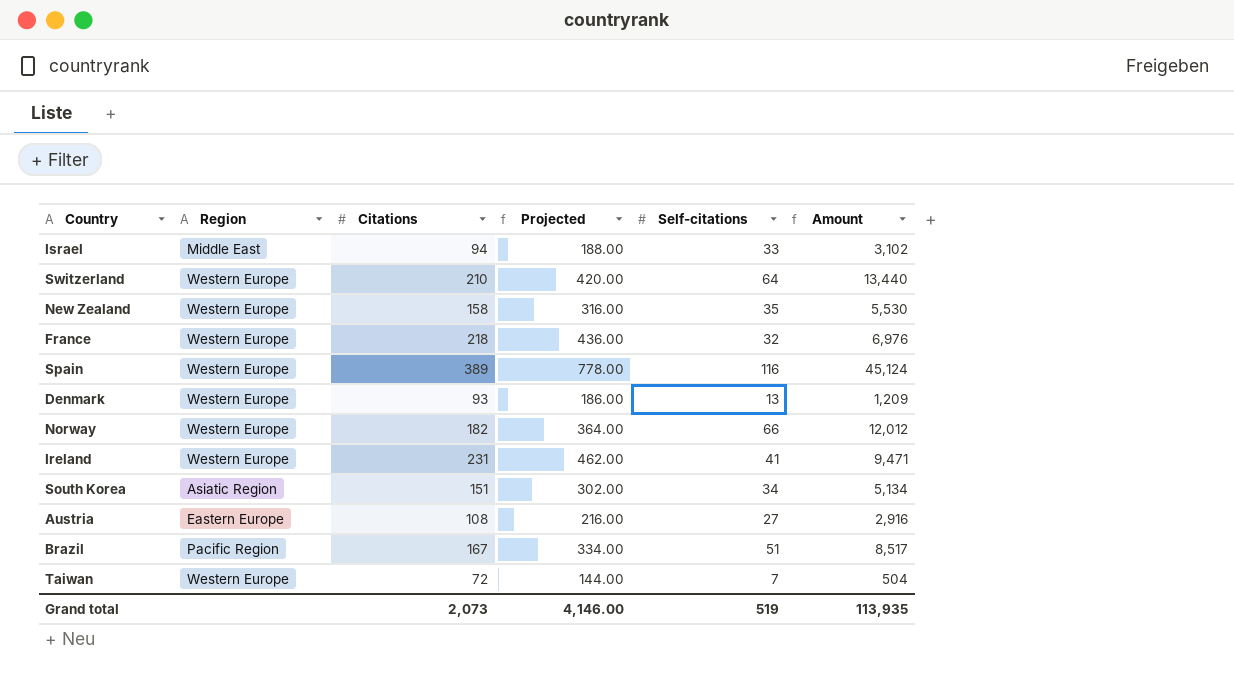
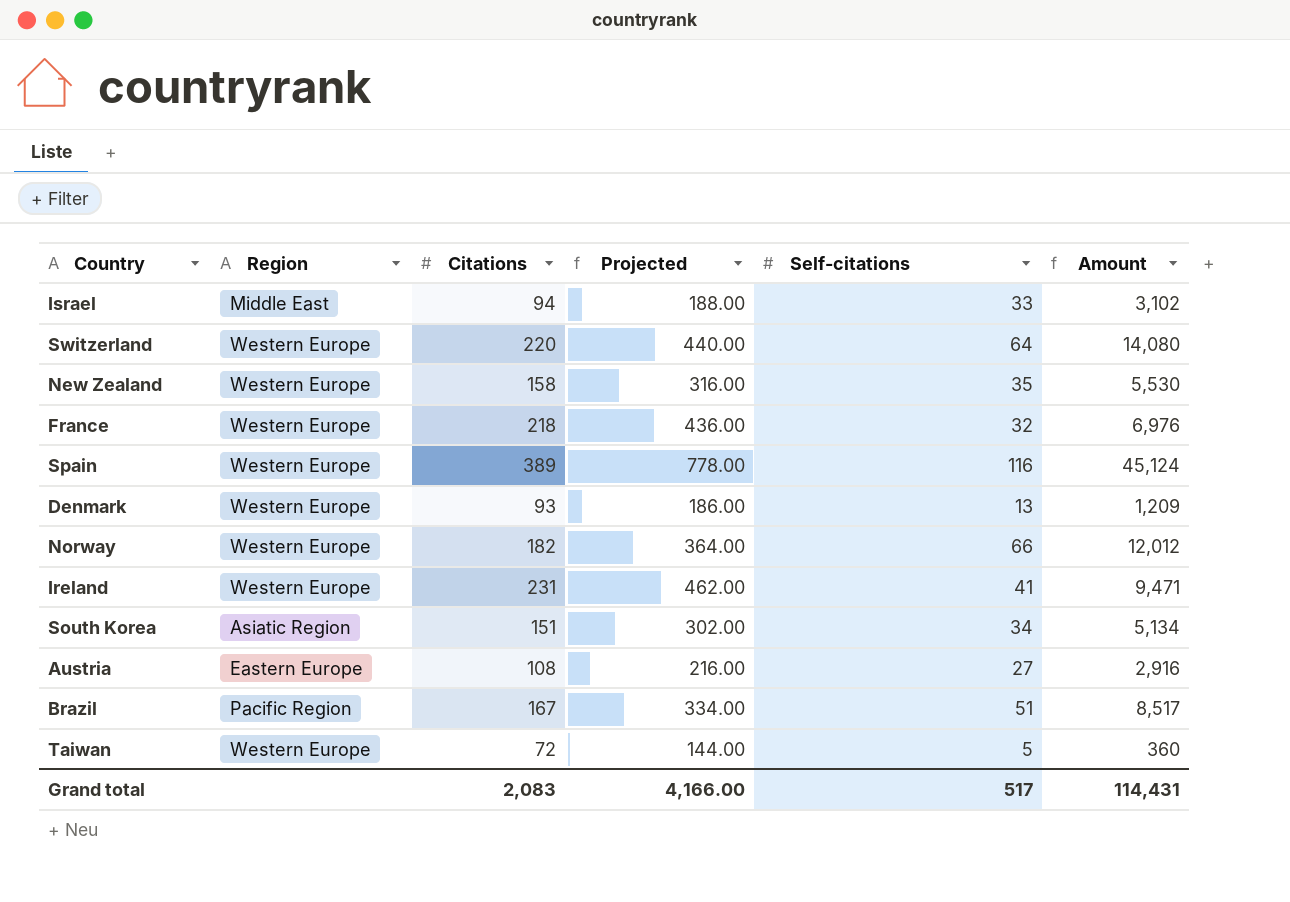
Switzerland | Citations: 210 -> 220
Switzerland | Projected: 420.00 -> 440.00
Switzerland | Amount: 13,440 -> 14,080
Taiwan | Self-citations: 7 -> 5
Taiwan | Amount: 504 -> 360
Grand total | Citations: 2,073 -> 2,083
Grand total | Projected: 4,146.00 -> 4,166.00
Grand total | Self-citations: 519 -> 517
Grand total | Amount: 113,935 -> 114,431

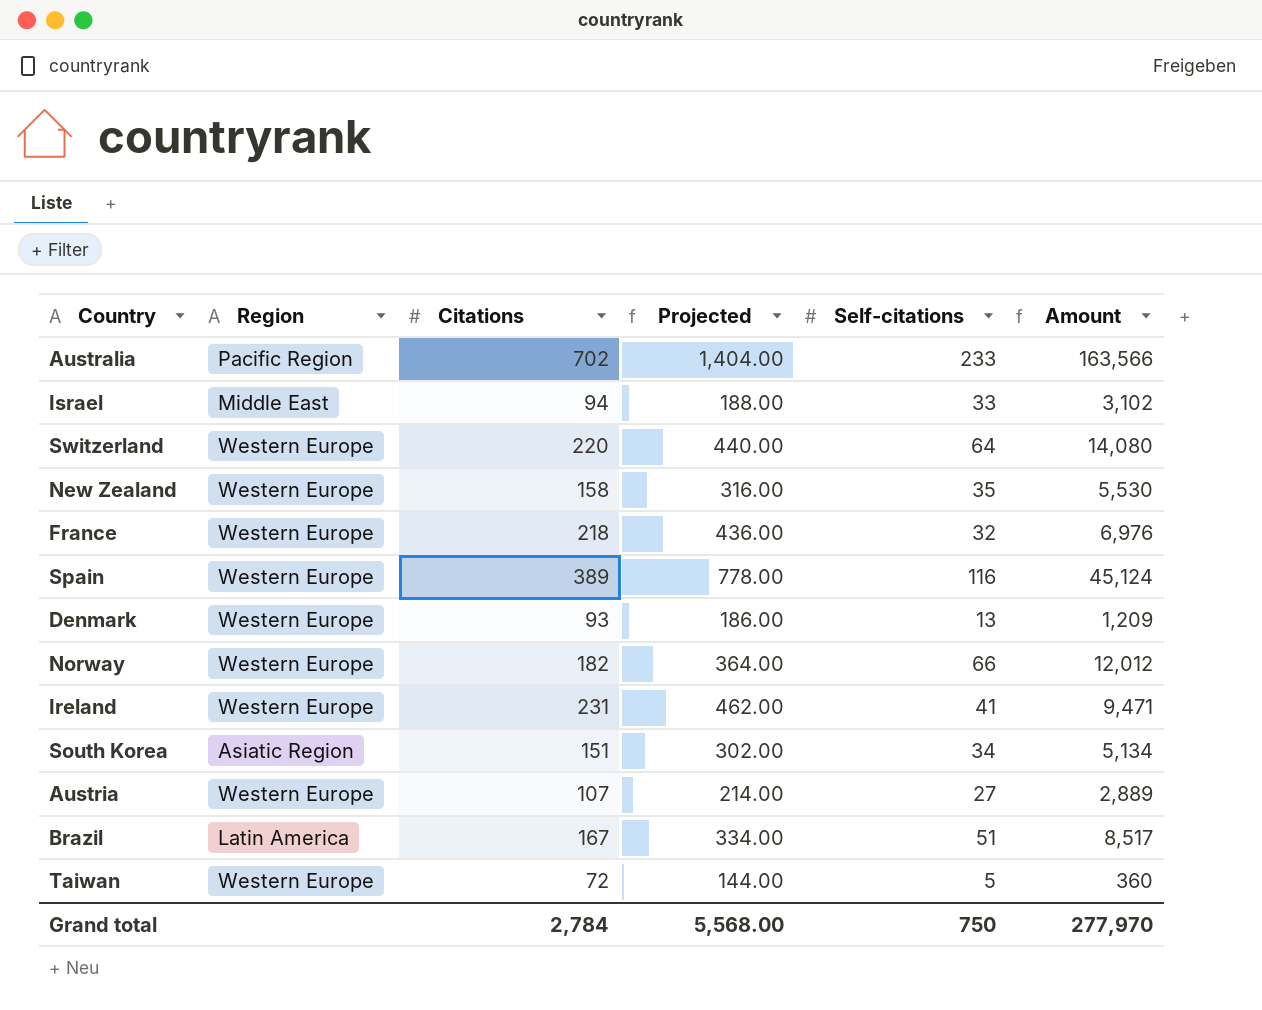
row Australia: none -> Pacific Region | 702 | 1,404.00 | 233 | 163,566
Austria | Region: Eastern Europe -> Western Europe
Austria | Citations: 108 -> 107
Austria | Projected: 216.00 -> 214.00
Austria | Amount: 2,916 -> 2,889
Brazil | Region: Pacific Region -> Latin America
Grand total | Citations: 2,083 -> 2,784
Grand total | Projected: 4,166.00 -> 5,568.00
Grand total | Self-citations: 517 -> 750
Grand total | Amount: 114,431 -> 277,970

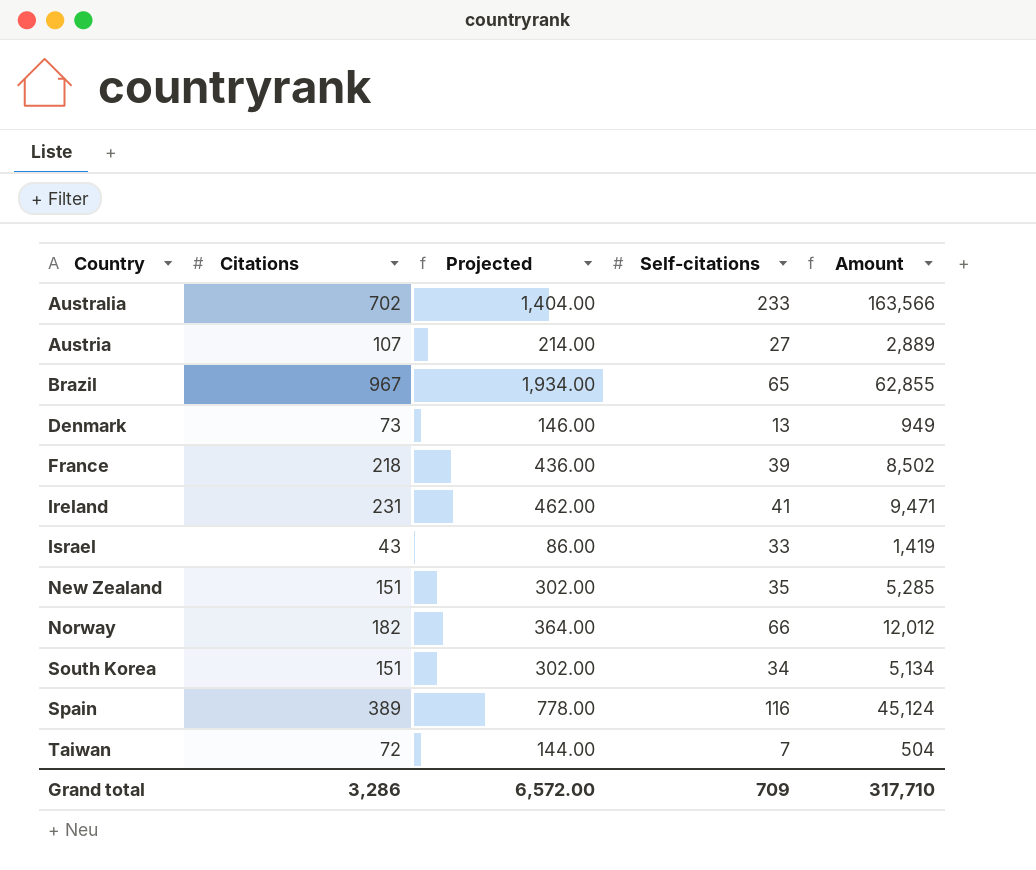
row order: none -> Country ascending
column Region | position: 2 -> none
row Switzerland: Western Europe | 220 | 440.00 | 64 | 14,080 -> none
Brazil | Citations: 167 -> 967
Brazil | Projected: 334.00 -> 1,934.00
Brazil | Self-citations: 51 -> 65
Brazil | Amount: 8,517 -> 62,855
Denmark | Citations: 93 -> 73
Denmark | Projected: 186.00 -> 146.00
Denmark | Amount: 1,209 -> 949
France | Self-citations: 32 -> 39
France | Amount: 6,976 -> 8,502
Israel | Citations: 94 -> 43
Israel | Projected: 188.00 -> 86.00
Israel | Amount: 3,102 -> 1,419
New Zealand | Citations: 158 -> 151
New Zealand | Projected: 316.00 -> 302.00
New Zealand | Amount: 5,530 -> 5,285
Taiwan | Self-citations: 5 -> 7
Taiwan | Amount: 360 -> 504
Grand total | Citations: 2,784 -> 3,286
Grand total | Projected: 5,568.00 -> 6,572.00
Grand total | Self-citations: 750 -> 709
Grand total | Amount: 277,970 -> 317,710

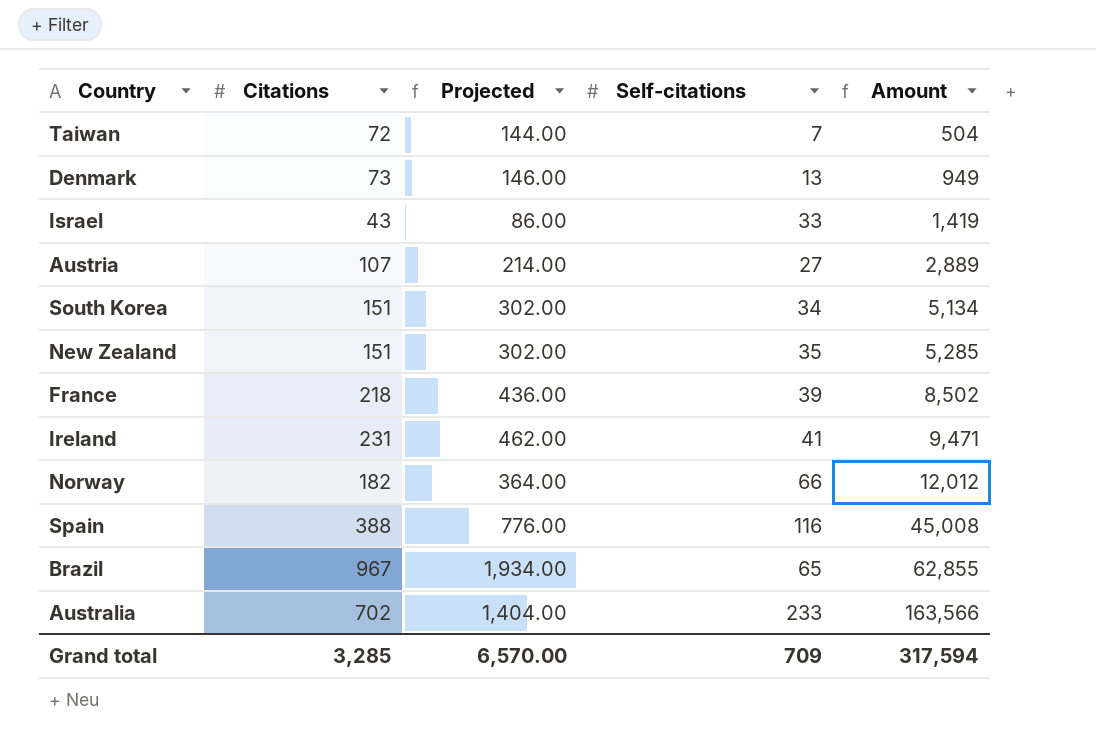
row order: Country ascending -> Amount ascending
Spain | Citations: 389 -> 388
Spain | Projected: 778.00 -> 776.00
Spain | Amount: 45,124 -> 45,008
Grand total | Citations: 3,286 -> 3,285
Grand total | Projected: 6,572.00 -> 6,570.00
Grand total | Amount: 317,710 -> 317,594

